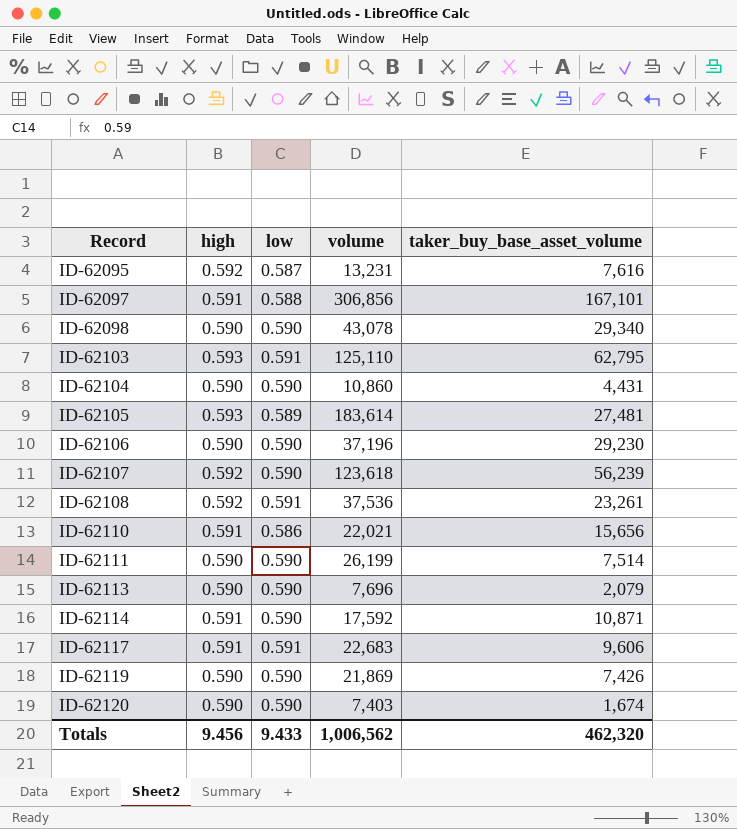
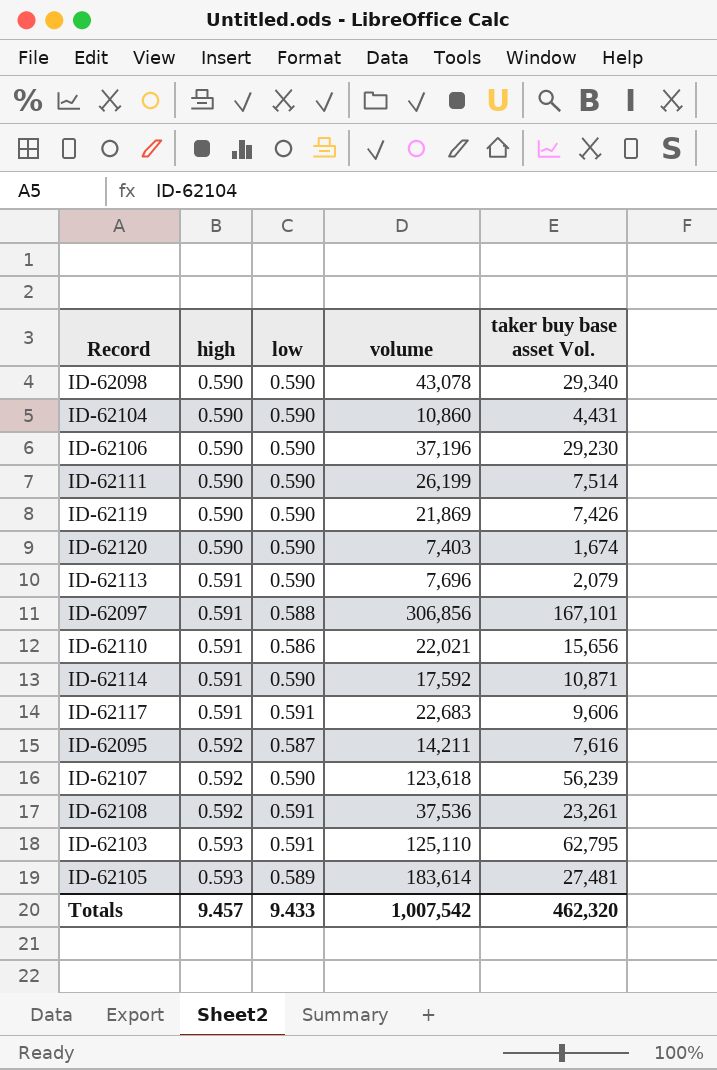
row order: Record ascending -> high ascending
column name: taker_buy_base_asset_volume -> taker buy base asset Vol.
ID-62113 | high: 0.590 -> 0.591
ID-62095 | volume: 13,231 -> 14,211
Totals | high: 9.456 -> 9.457
Totals | volume: 1,006,562 -> 1,007,542

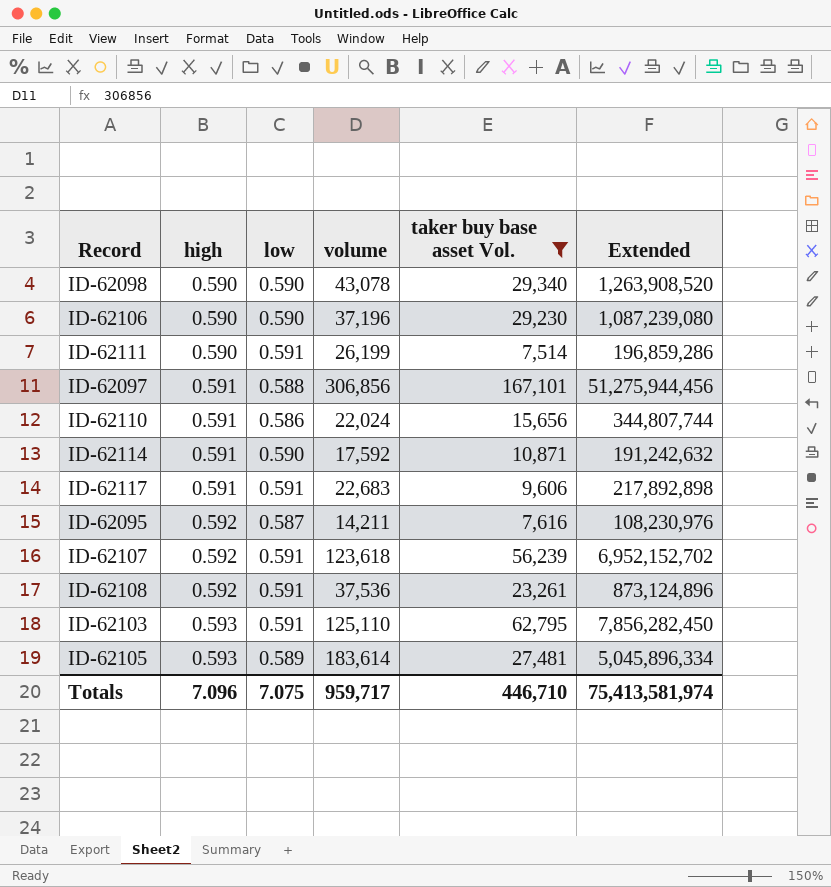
filter: none -> taker buy base asset Vol. >= 7,514
column Extended | formula: none -> [volume] * [taker buy base asset Vol.]
ID-62111 | low: 0.590 -> 0.591
ID-62110 | volume: 22,021 -> 22,024
ID-62107 | low: 0.590 -> 0.591
Totals | high: 9.457 -> 7.096
Totals | low: 9.433 -> 7.075
Totals | volume: 1,007,542 -> 959,717
Totals | taker buy base asset Vol.: 462,320 -> 446,710

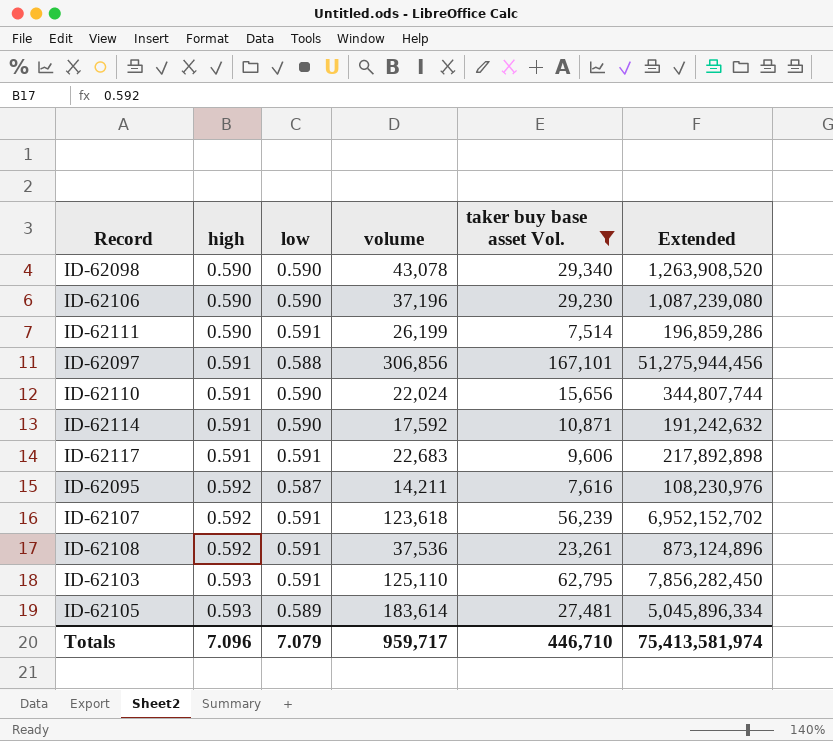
ID-62110 | low: 0.586 -> 0.590
Totals | low: 7.075 -> 7.079

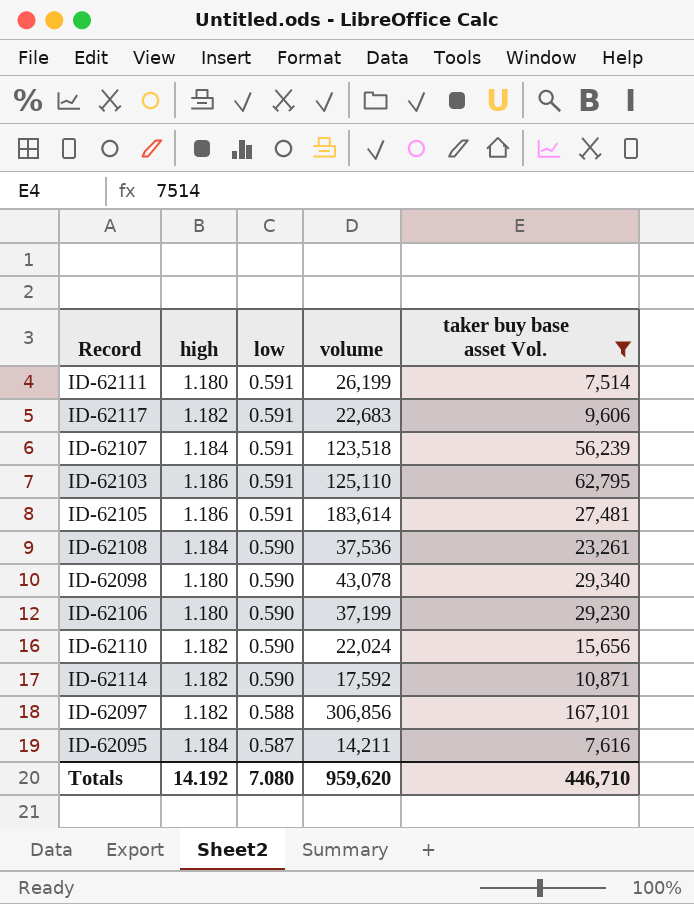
row order: high ascending -> low descending
column Extended | formula: [volume] * [taker buy base asset Vol.] -> none
ID-62111 | high: 0.590 -> 1.180
ID-62117 | high: 0.591 -> 1.182
ID-62107 | high: 0.592 -> 1.184
ID-62107 | volume: 123,618 -> 123,518
ID-62103 | high: 0.593 -> 1.186
ID-62105 | high: 0.593 -> 1.186
ID-62105 | low: 0.589 -> 0.591
ID-62108 | high: 0.592 -> 1.184
ID-62108 | low: 0.591 -> 0.590
ID-62098 | high: 0.590 -> 1.180
ID-62106 | high: 0.590 -> 1.180
ID-62106 | volume: 37,196 -> 37,199
ID-62110 | high: 0.591 -> 1.182
ID-62114 | high: 0.591 -> 1.182
ID-62097 | high: 0.591 -> 1.182
ID-62095 | high: 0.592 -> 1.184
Totals | high: 7.096 -> 14.192
Totals | low: 7.079 -> 7.080
Totals | volume: 959,717 -> 959,620

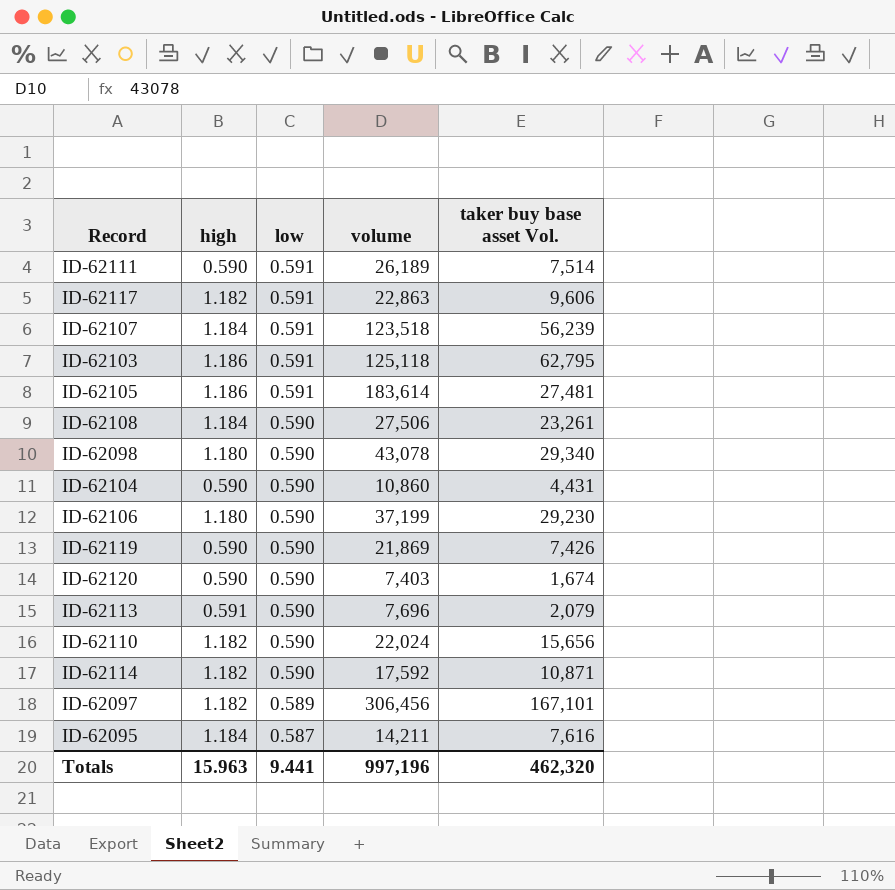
filter: taker buy base asset Vol. >= 7,514 -> none
ID-62111 | high: 1.180 -> 0.590
ID-62111 | volume: 26,199 -> 26,189
ID-62117 | volume: 22,683 -> 22,863
ID-62103 | volume: 125,110 -> 125,118
ID-62108 | volume: 37,536 -> 27,506
ID-62097 | low: 0.588 -> 0.589
ID-62097 | volume: 306,856 -> 306,456
Totals | high: 14.192 -> 15.963
Totals | low: 7.080 -> 9.441
Totals | volume: 959,620 -> 997,196
Totals | taker buy base asset Vol.: 446,710 -> 462,320

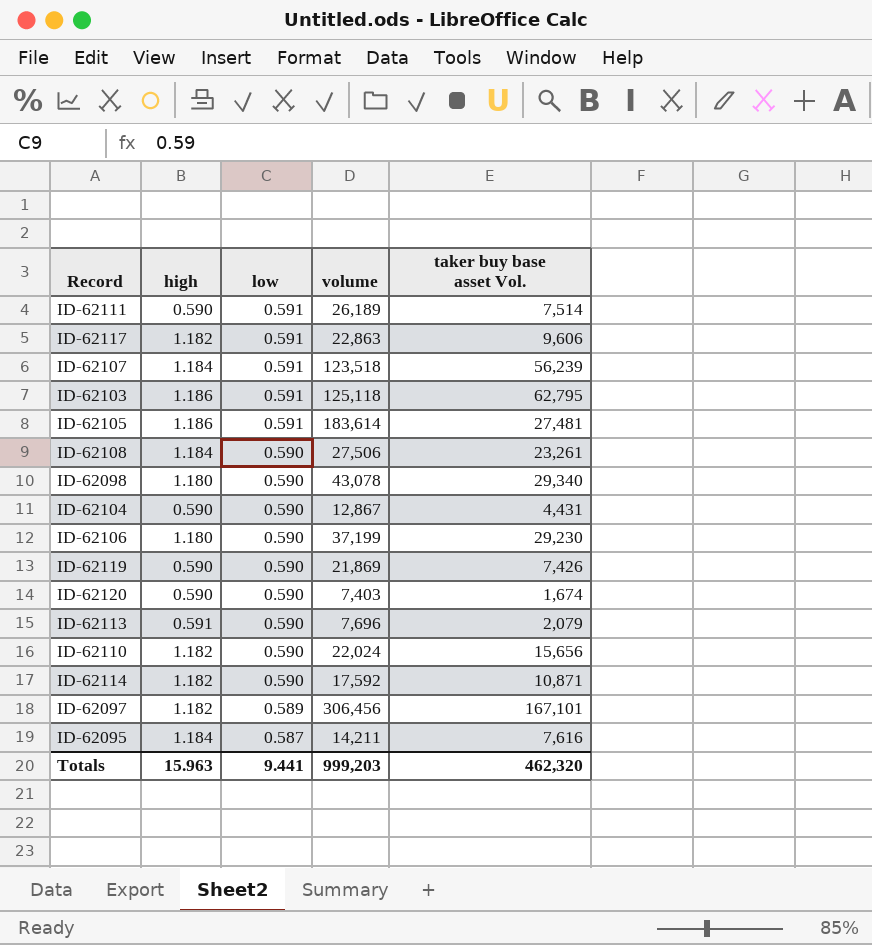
ID-62104 | volume: 10,860 -> 12,867
Totals | volume: 997,196 -> 999,203

